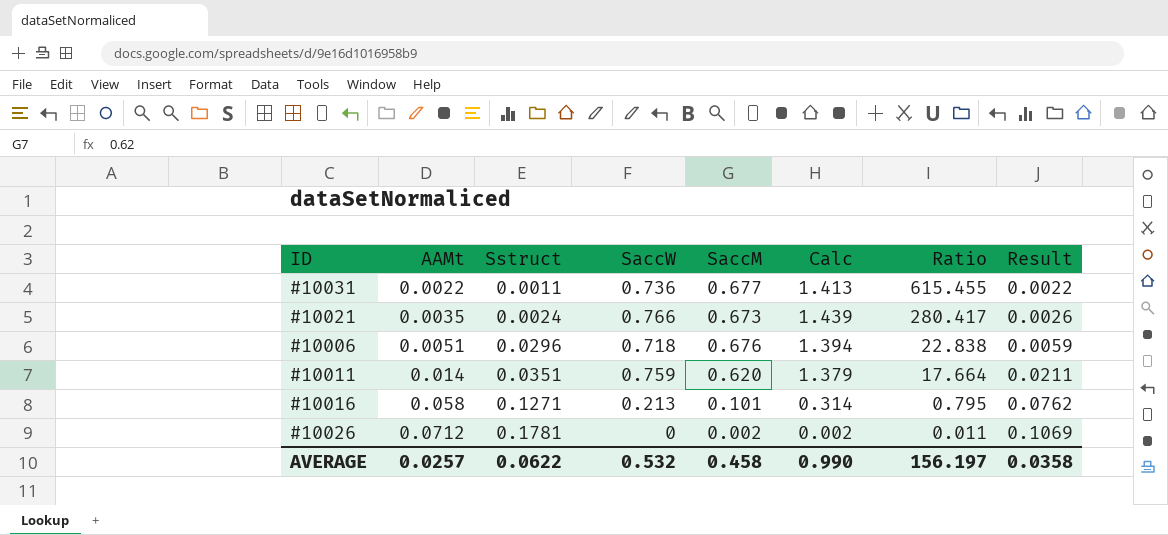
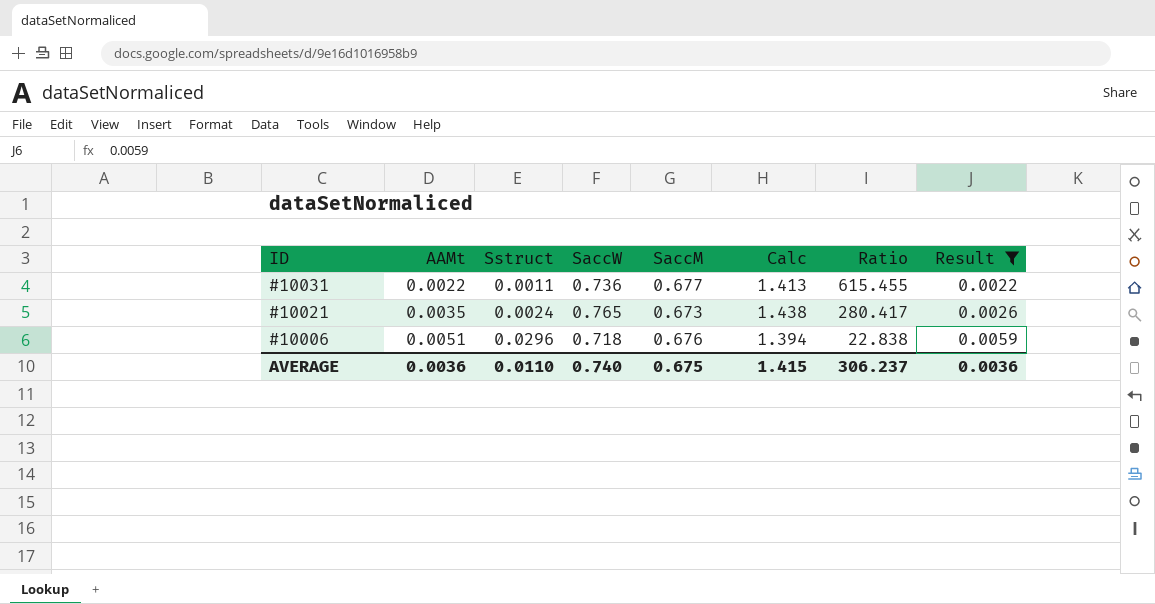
filter: none -> Result <= 0.0059
#10021 | SaccW: 0.766 -> 0.765
#10021 | Calc: 1.439 -> 1.438
AVERAGE | AAMt: 0.0257 -> 0.0036
AVERAGE | Sstruct: 0.0622 -> 0.0110
AVERAGE | SaccW: 0.532 -> 0.740
AVERAGE | SaccM: 0.458 -> 0.675
AVERAGE | Calc: 0.990 -> 1.415
AVERAGE | Ratio: 156.197 -> 306.237
AVERAGE | Result: 0.0358 -> 0.0036

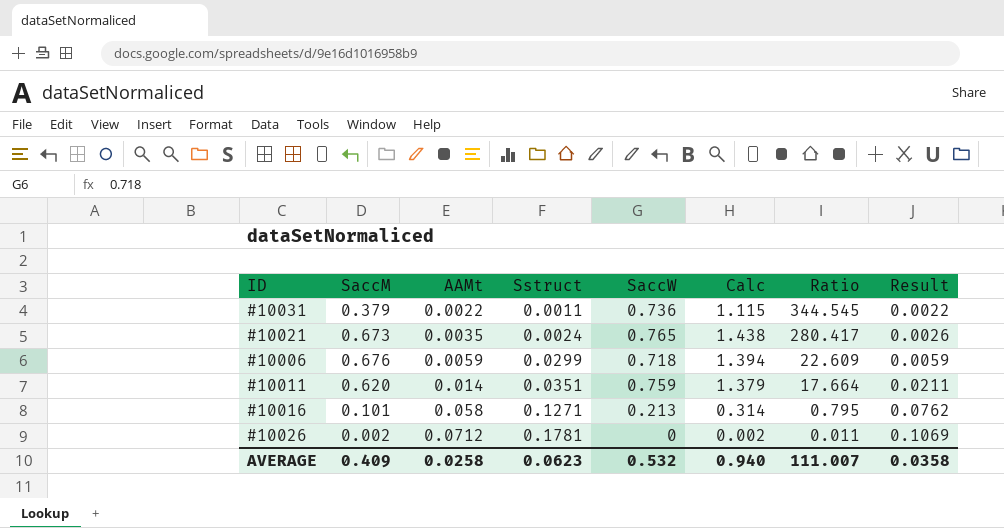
filter: Result <= 0.0059 -> none
column SaccM | position: 5 -> 2
#10031 | SaccM: 0.677 -> 0.379
#10031 | Calc: 1.413 -> 1.115
#10031 | Ratio: 615.455 -> 344.545
#10006 | AAMt: 0.0051 -> 0.0059
#10006 | Sstruct: 0.0296 -> 0.0299
#10006 | Ratio: 22.838 -> 22.609
AVERAGE | SaccM: 0.675 -> 0.409
AVERAGE | AAMt: 0.0036 -> 0.0258
AVERAGE | Sstruct: 0.0110 -> 0.0623
AVERAGE | SaccW: 0.740 -> 0.532
AVERAGE | Calc: 1.415 -> 0.940
AVERAGE | Ratio: 306.237 -> 111.007
AVERAGE | Result: 0.0036 -> 0.0358

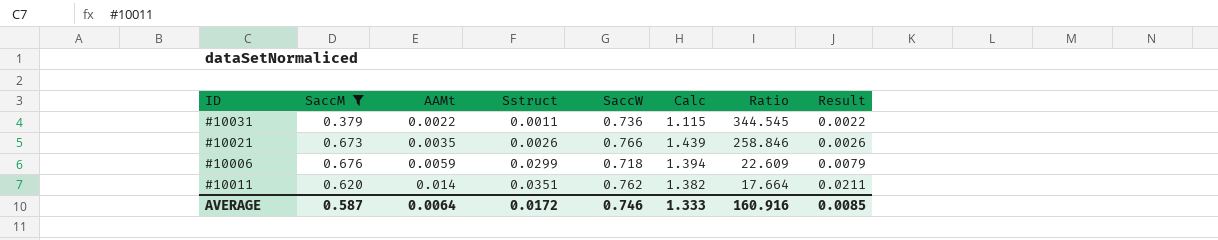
filter: none -> SaccM >= 0.379
#10021 | Sstruct: 0.0024 -> 0.0026
#10021 | SaccW: 0.765 -> 0.766
#10021 | Calc: 1.438 -> 1.439
#10021 | Ratio: 280.417 -> 258.846
#10006 | Result: 0.0059 -> 0.0079
#10011 | SaccW: 0.759 -> 0.762
#10011 | Calc: 1.379 -> 1.382
AVERAGE | SaccM: 0.409 -> 0.587
AVERAGE | AAMt: 0.0258 -> 0.0064
AVERAGE | Sstruct: 0.0623 -> 0.0172
AVERAGE | SaccW: 0.532 -> 0.746
AVERAGE | Calc: 0.940 -> 1.333
AVERAGE | Ratio: 111.007 -> 160.916
AVERAGE | Result: 0.0358 -> 0.0085

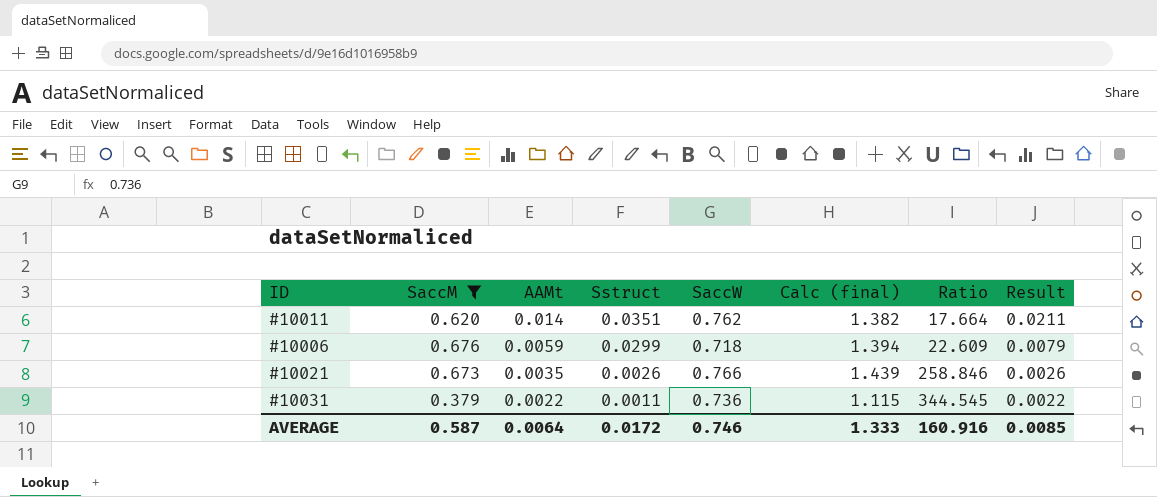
row order: AAMt ascending -> AAMt descending
column name: Calc -> Calc (final)

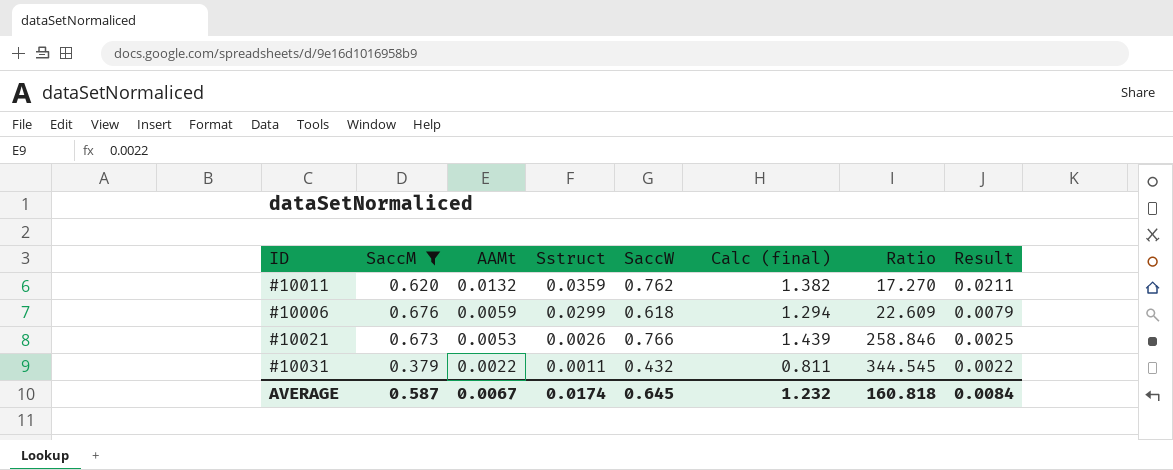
#10011 | AAMt: 0.014 -> 0.0132
#10011 | Sstruct: 0.0351 -> 0.0359
#10011 | Ratio: 17.664 -> 17.270
#10006 | SaccW: 0.718 -> 0.618
#10006 | Calc (final): 1.394 -> 1.294
#10021 | AAMt: 0.0035 -> 0.0053
#10021 | Result: 0.0026 -> 0.0025
#10031 | SaccW: 0.736 -> 0.432
#10031 | Calc (final): 1.115 -> 0.811
AVERAGE | AAMt: 0.0064 -> 0.0067
AVERAGE | Sstruct: 0.0172 -> 0.0174
AVERAGE | SaccW: 0.746 -> 0.645
AVERAGE | Calc (final): 1.333 -> 1.232
AVERAGE | Ratio: 160.916 -> 160.818
AVERAGE | Result: 0.0085 -> 0.0084

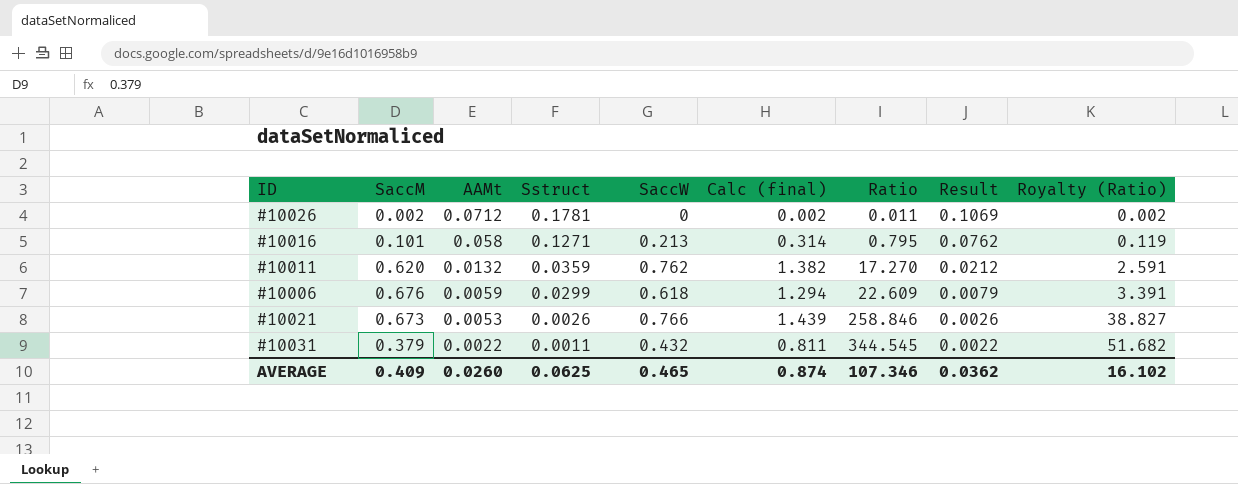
filter: SaccM >= 0.379 -> none
column Royalty (Ratio) | formula: none -> [Ratio] * 0.15
#10011 | Result: 0.0211 -> 0.0212
#10021 | Result: 0.0025 -> 0.0026
AVERAGE | SaccM: 0.587 -> 0.409
AVERAGE | AAMt: 0.0067 -> 0.0260
AVERAGE | Sstruct: 0.0174 -> 0.0625
AVERAGE | SaccW: 0.645 -> 0.465
AVERAGE | Calc (final): 1.232 -> 0.874
AVERAGE | Ratio: 160.818 -> 107.346
AVERAGE | Result: 0.0084 -> 0.0362

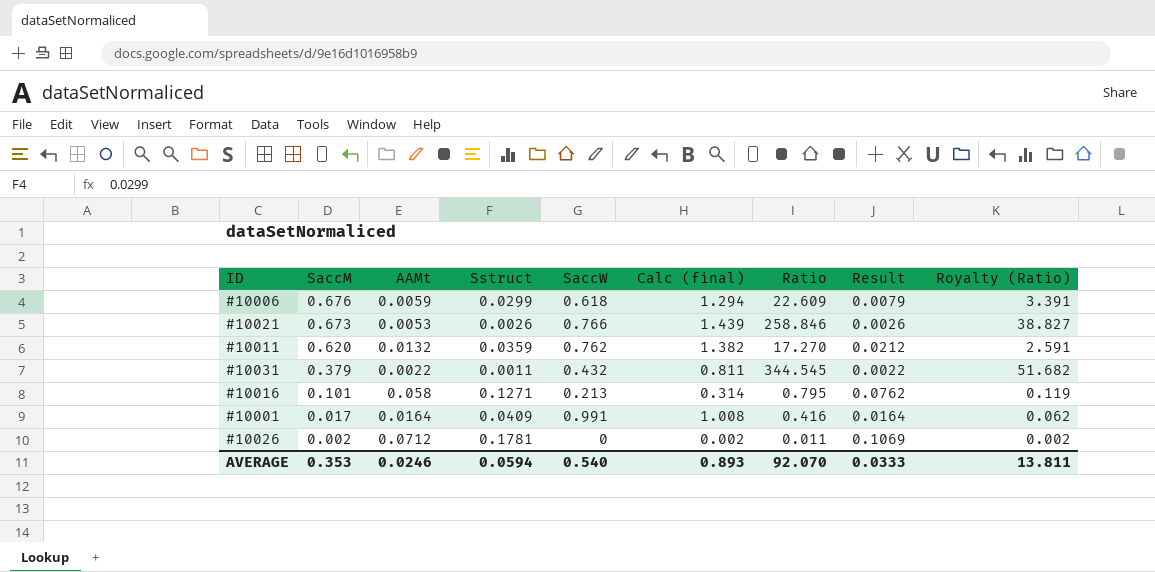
row order: AAMt descending -> SaccM descending
row #10001: none -> 0.017 | 0.0164 | 0.0409 | 0.991 | 1.008 | 0.416 | 0.0164 | 0.062
AVERAGE | SaccM: 0.409 -> 0.353
AVERAGE | AAMt: 0.0260 -> 0.0246
AVERAGE | Sstruct: 0.0625 -> 0.0594
AVERAGE | SaccW: 0.465 -> 0.540
AVERAGE | Calc (final): 0.874 -> 0.893
AVERAGE | Ratio: 107.346 -> 92.070
AVERAGE | Result: 0.0362 -> 0.0333
AVERAGE | Royalty (Ratio): 16.102 -> 13.811

